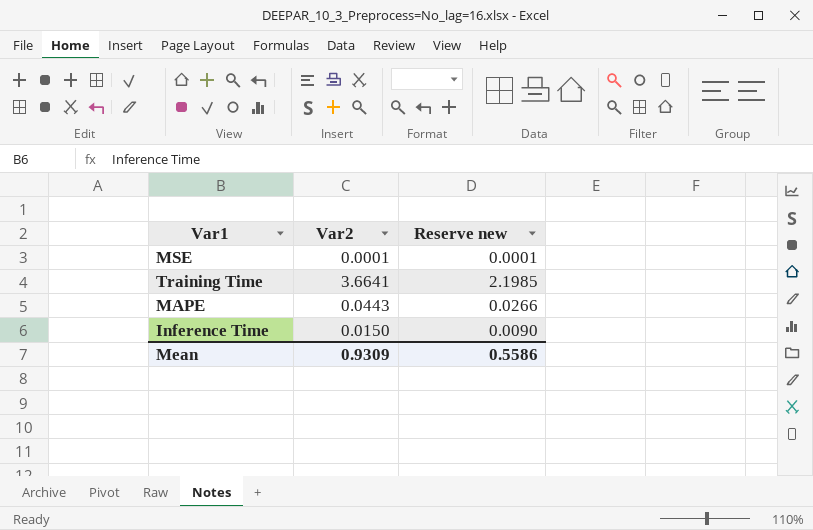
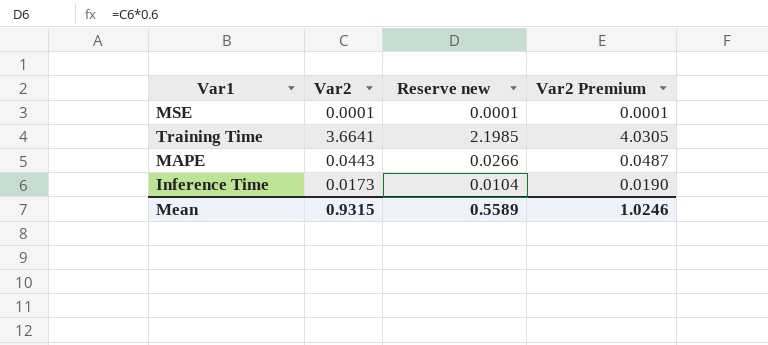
column Var2 Premium | formula: none -> [Var2] * 1.1
Inference Time | Var2: 0.0150 -> 0.0173
Inference Time | Reserve new: 0.0090 -> 0.0104
Mean | Var2: 0.9309 -> 0.9315
Mean | Reserve new: 0.5586 -> 0.5589

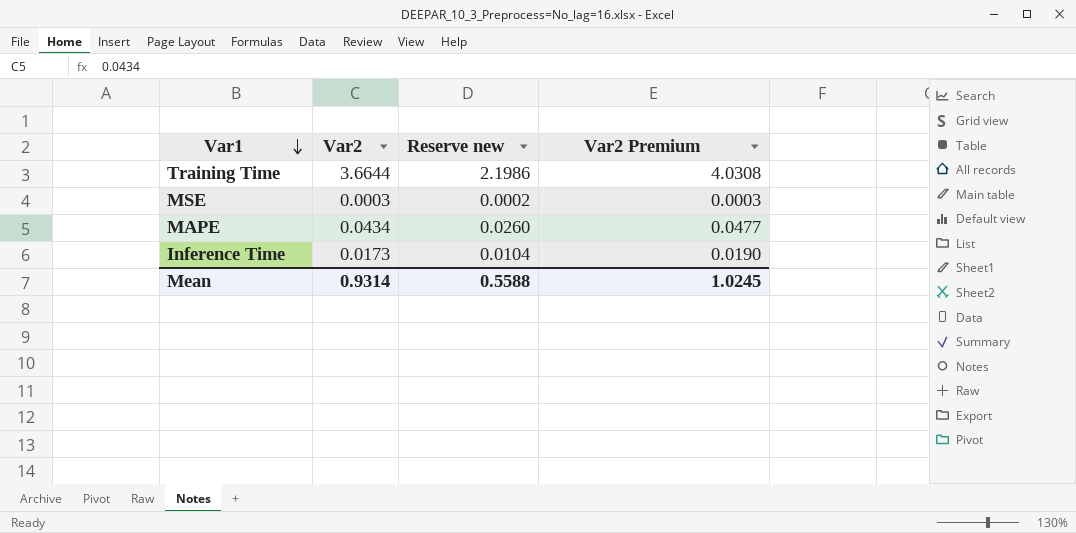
row order: none -> Var1 descending
Training Time | Var2: 3.6641 -> 3.6644
Training Time | Reserve new: 2.1985 -> 2.1986
Training Time | Var2 Premium: 4.0305 -> 4.0308
MSE | Var2: 0.0001 -> 0.0003
MSE | Reserve new: 0.0001 -> 0.0002
MSE | Var2 Premium: 0.0001 -> 0.0003
MAPE | Var2: 0.0443 -> 0.0434
MAPE | Reserve new: 0.0266 -> 0.0260
MAPE | Var2 Premium: 0.0487 -> 0.0477
Mean | Var2: 0.9315 -> 0.9314
Mean | Reserve new: 0.5589 -> 0.5588
Mean | Var2 Premium: 1.0246 -> 1.0245

